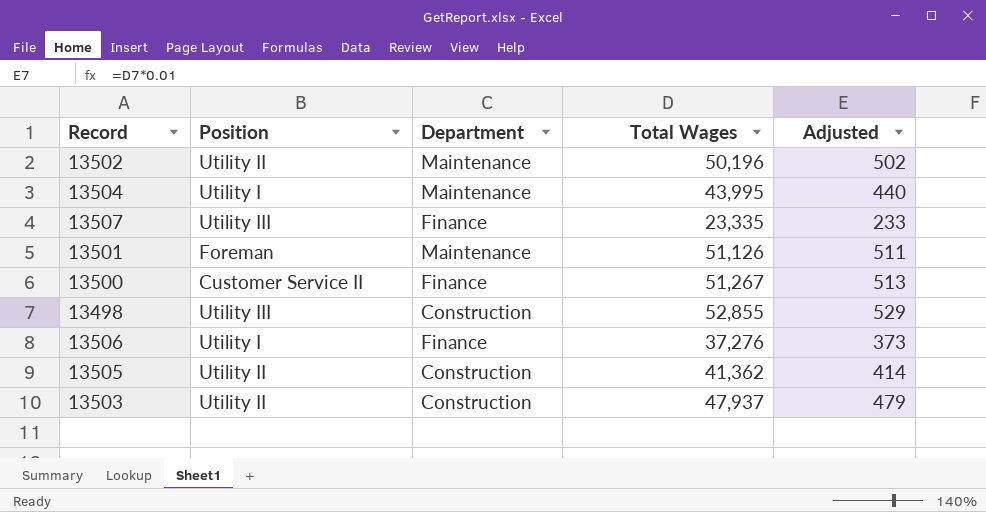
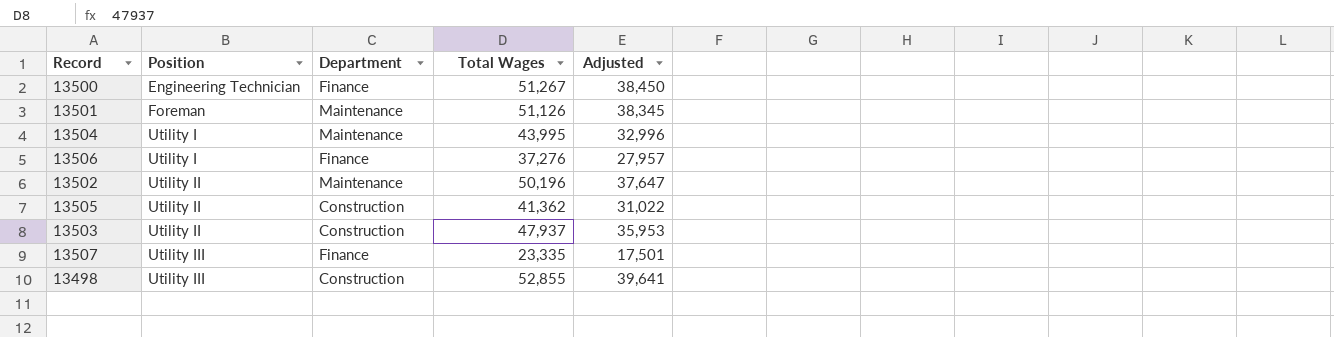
row order: none -> Position ascending
column Adjusted | formula: [Total Wages] * 0.01 -> [Total Wages] * 0.75
13500 | Position: Customer Service II -> Engineering Technician

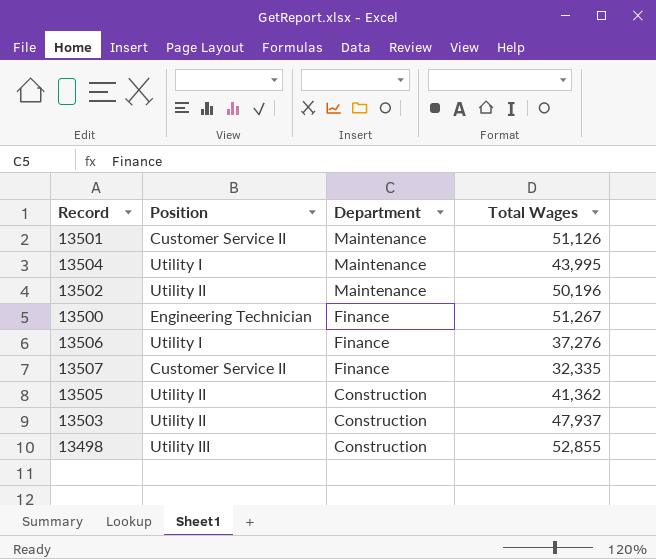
row order: Position ascending -> Department descending
column Adjusted | formula: [Total Wages] * 0.75 -> none
13501 | Position: Foreman -> Customer Service II
13507 | Position: Utility III -> Customer Service II
13507 | Total Wages: 23,335 -> 32,335

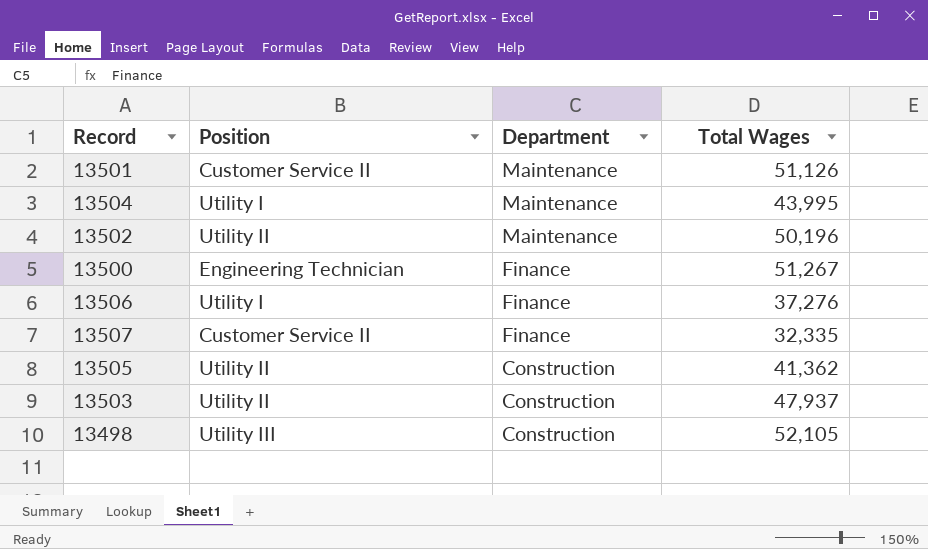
13498 | Total Wages: 52,855 -> 52,105

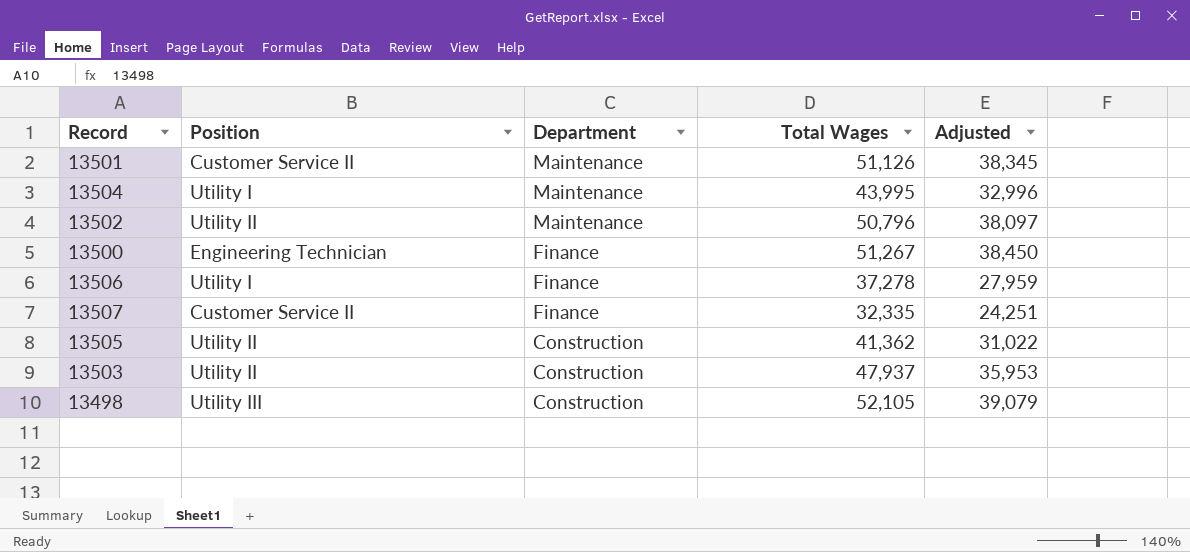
column Adjusted | formula: none -> [Total Wages] * 0.75
13502 | Total Wages: 50,196 -> 50,796
13506 | Total Wages: 37,276 -> 37,278

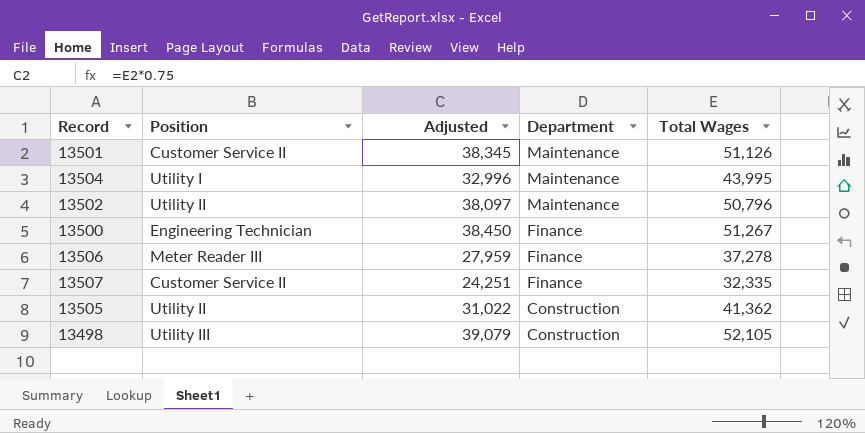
column Adjusted | position: 5 -> 3
row 13503: Utility II | Construction | 47,937 | 35,953 -> none
13506 | Position: Utility I -> Meter Reader III

